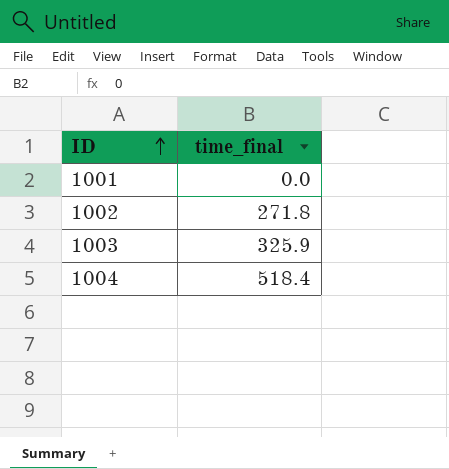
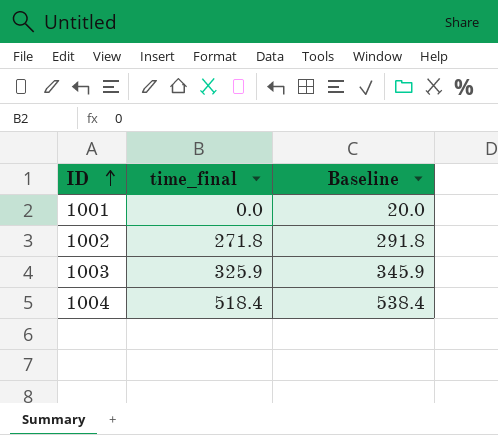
column Baseline | formula: none -> [time_final] + 20

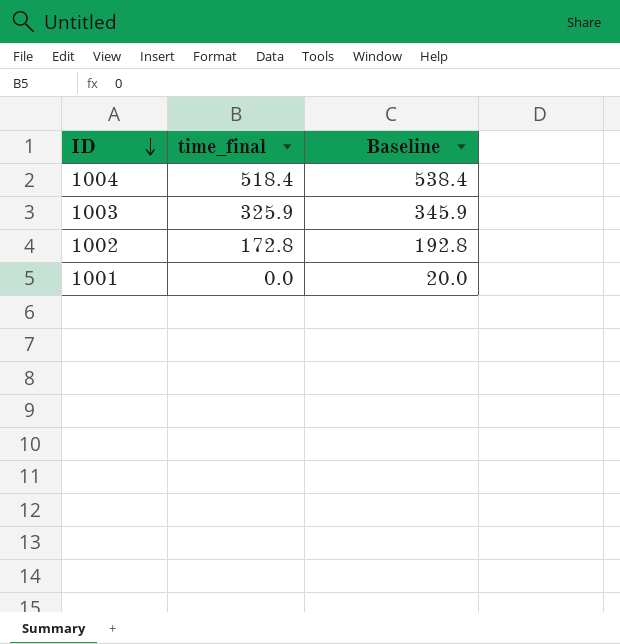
row order: ID ascending -> ID descending
1002 | time_final: 271.8 -> 172.8
1002 | Baseline: 291.8 -> 192.8

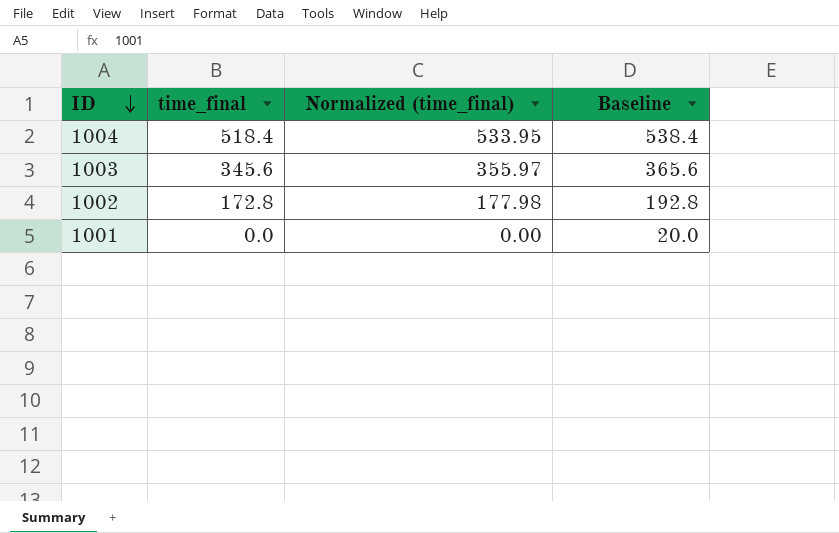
column Normalized (time_final) | formula: none -> [time_final] * 1.03
1003 | time_final: 325.9 -> 345.6
1003 | Baseline: 345.9 -> 365.6

